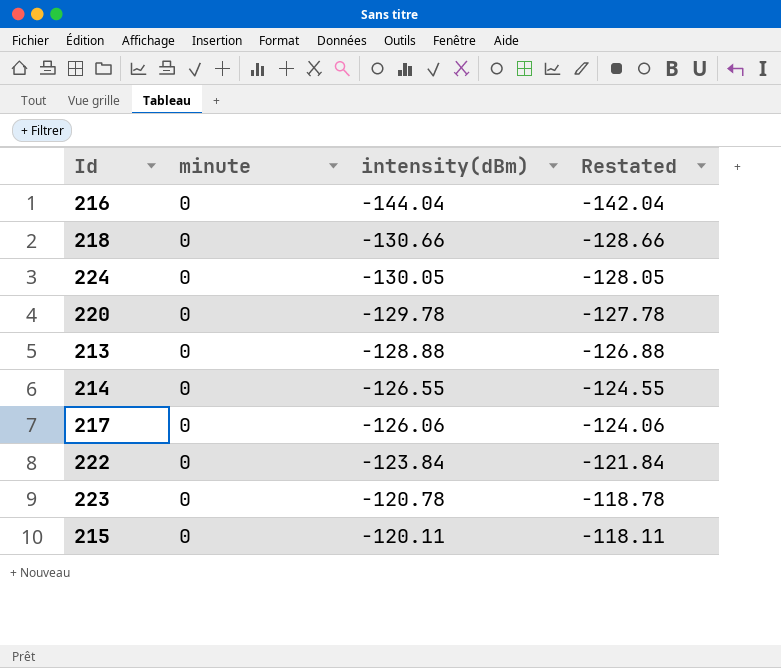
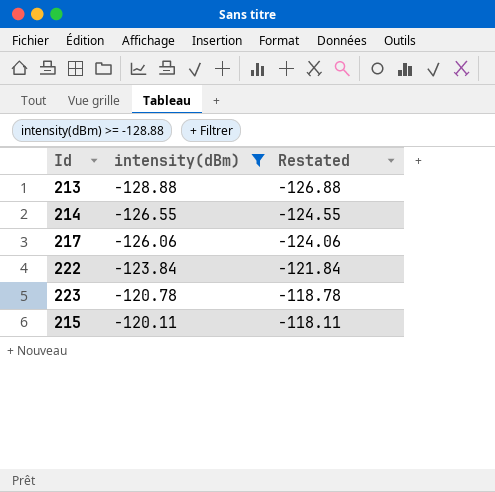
filter: none -> intensity(dBm) >= -128.88
column minute | position: 2 -> none

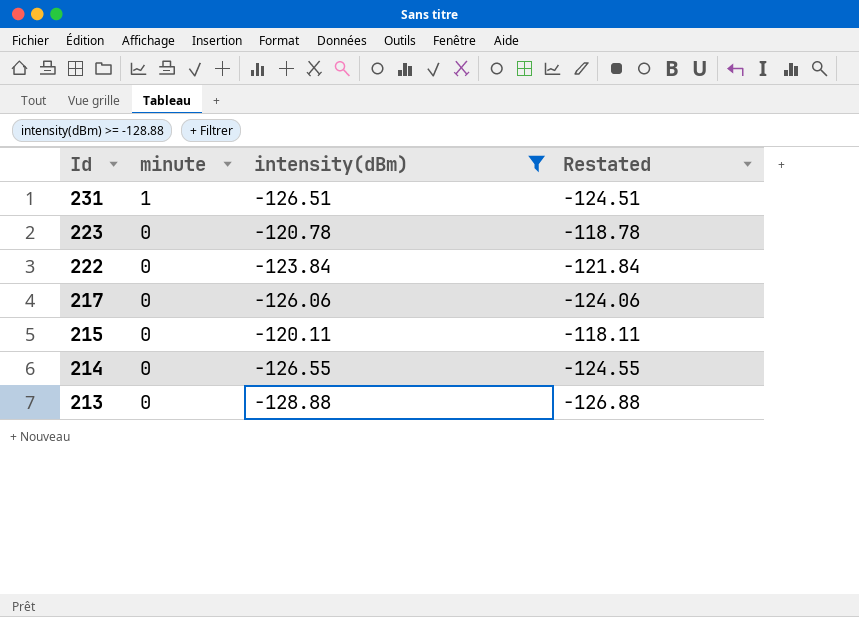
row order: intensity(dBm) ascending -> Id descending
column minute | position: none -> 2
row 231: none -> 1 | -126.51 | -124.51

